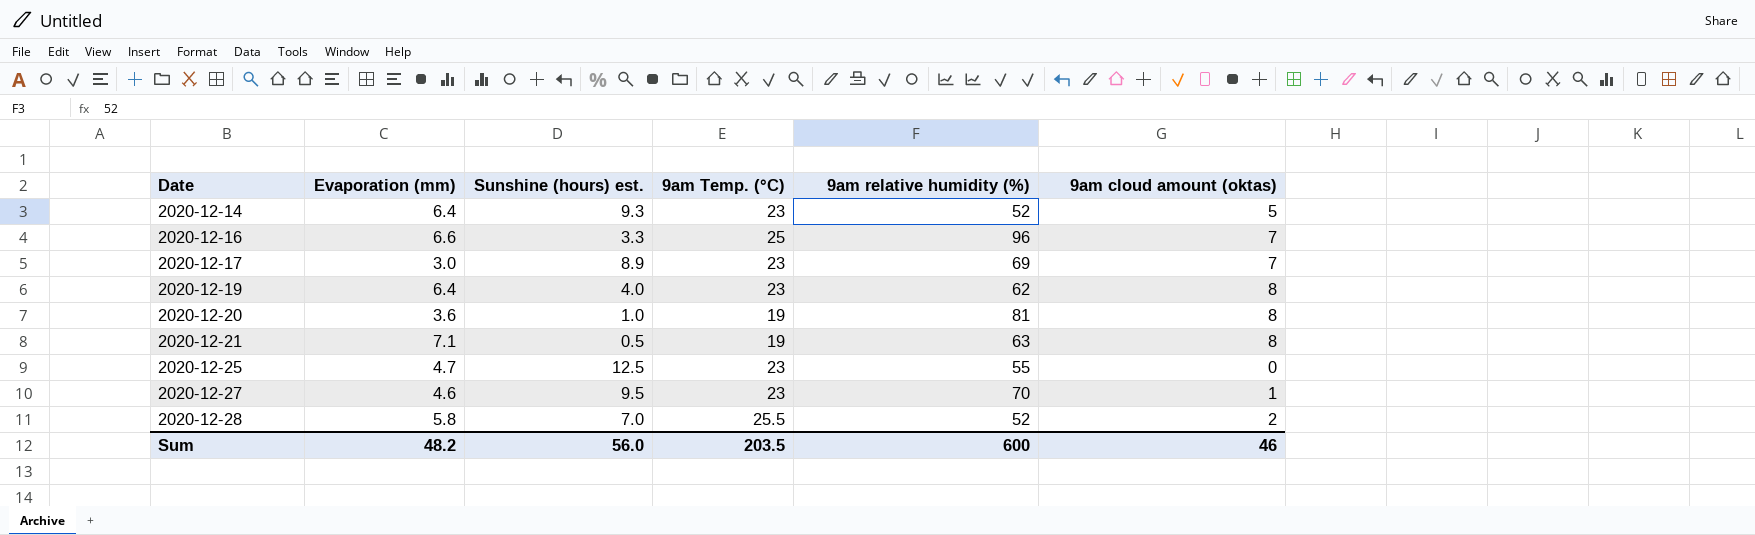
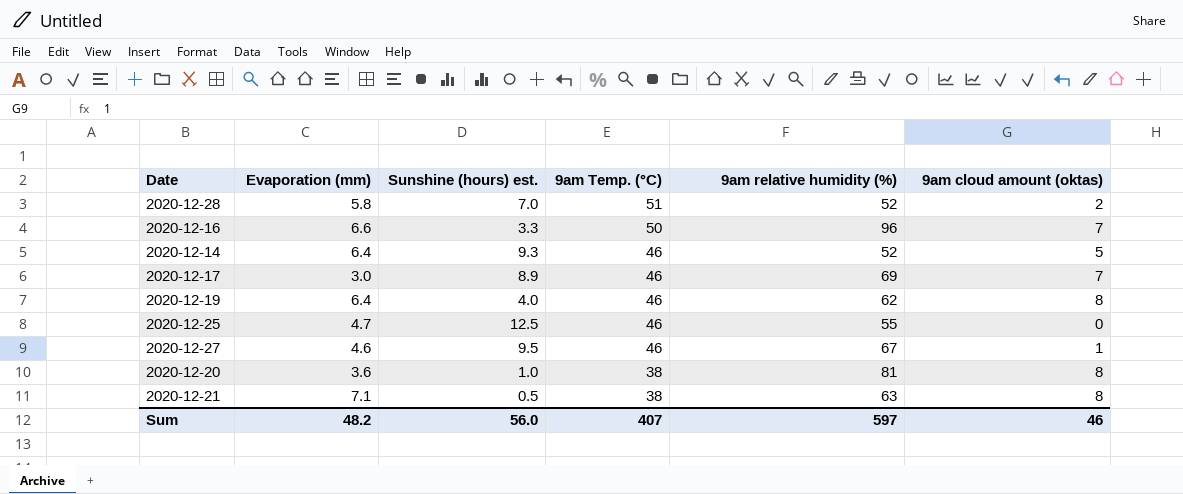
row order: Date ascending -> 9am Temp. (°C) descending
2020-12-28 | 9am Temp. (°C): 25.5 -> 51
2020-12-16 | 9am Temp. (°C): 25 -> 50
2020-12-14 | 9am Temp. (°C): 23 -> 46
2020-12-17 | 9am Temp. (°C): 23 -> 46
2020-12-19 | 9am Temp. (°C): 23 -> 46
2020-12-25 | 9am Temp. (°C): 23 -> 46
2020-12-27 | 9am Temp. (°C): 23 -> 46
2020-12-27 | 9am relative humidity (%): 70 -> 67
2020-12-20 | 9am Temp. (°C): 19 -> 38
2020-12-21 | 9am Temp. (°C): 19 -> 38
Sum | 9am Temp. (°C): 203.5 -> 407
Sum | 9am relative humidity (%): 600 -> 597

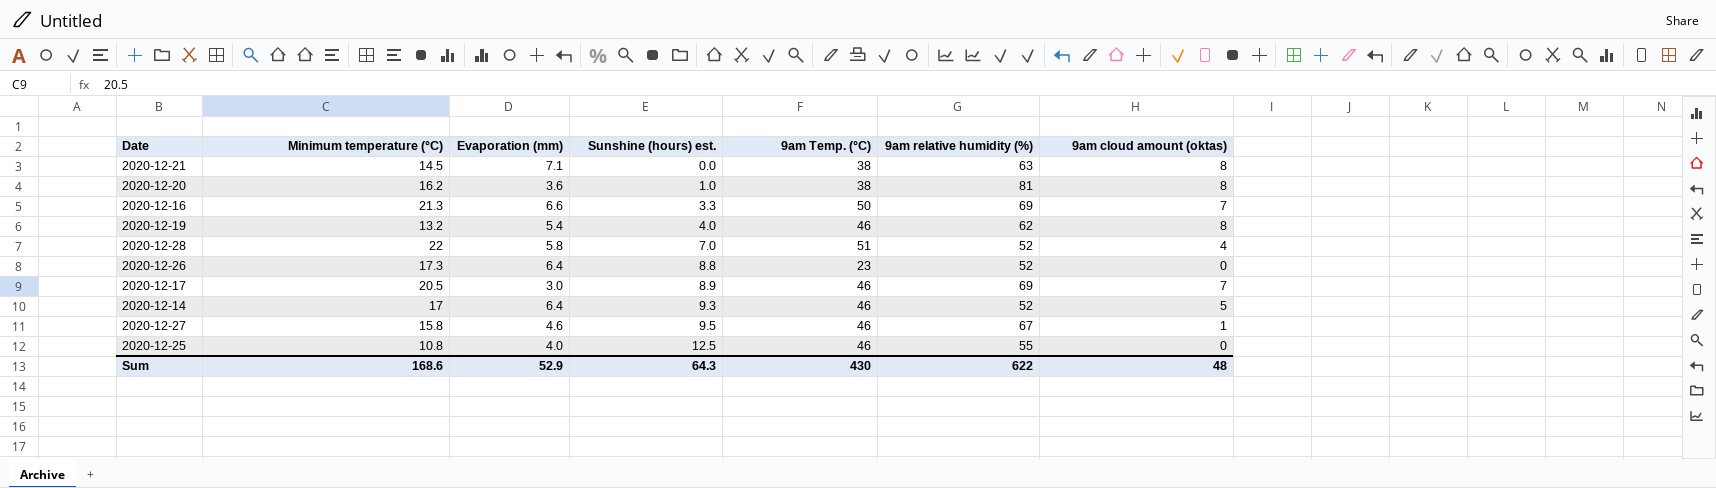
row order: 9am Temp. (°C) descending -> Sunshine (hours) est. ascending
column Minimum temperature (°C) | position: none -> 2
2020-12-21 | Sunshine (hours) est.: 0.5 -> 0.0
2020-12-16 | 9am relative humidity (%): 96 -> 69
2020-12-19 | Evaporation (mm): 6.4 -> 5.4
2020-12-28 | 9am cloud amount (oktas): 2 -> 4
row 2020-12-26: none -> 17.3 | 6.4 | 8.8 | 23 | 52 | 0
2020-12-25 | Evaporation (mm): 4.7 -> 4.0
Sum | Evaporation (mm): 48.2 -> 52.9
Sum | Sunshine (hours) est.: 56.0 -> 64.3
Sum | 9am Temp. (°C): 407 -> 430
Sum | 9am relative humidity (%): 597 -> 622
Sum | 9am cloud amount (oktas): 46 -> 48

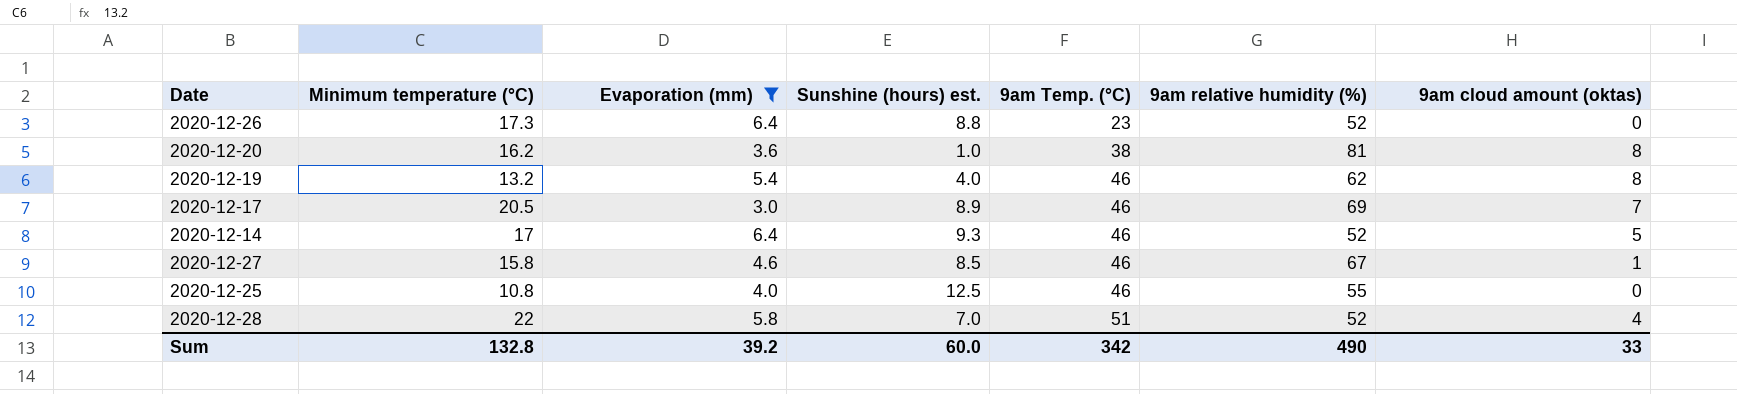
filter: none -> Evaporation (mm) <= 6.4
row order: Sunshine (hours) est. ascending -> 9am Temp. (°C) ascending
2020-12-27 | Sunshine (hours) est.: 9.5 -> 8.5
Sum | Minimum temperature (°C): 168.6 -> 132.8
Sum | Evaporation (mm): 52.9 -> 39.2
Sum | Sunshine (hours) est.: 64.3 -> 60.0
Sum | 9am Temp. (°C): 430 -> 342
Sum | 9am relative humidity (%): 622 -> 490
Sum | 9am cloud amount (oktas): 48 -> 33

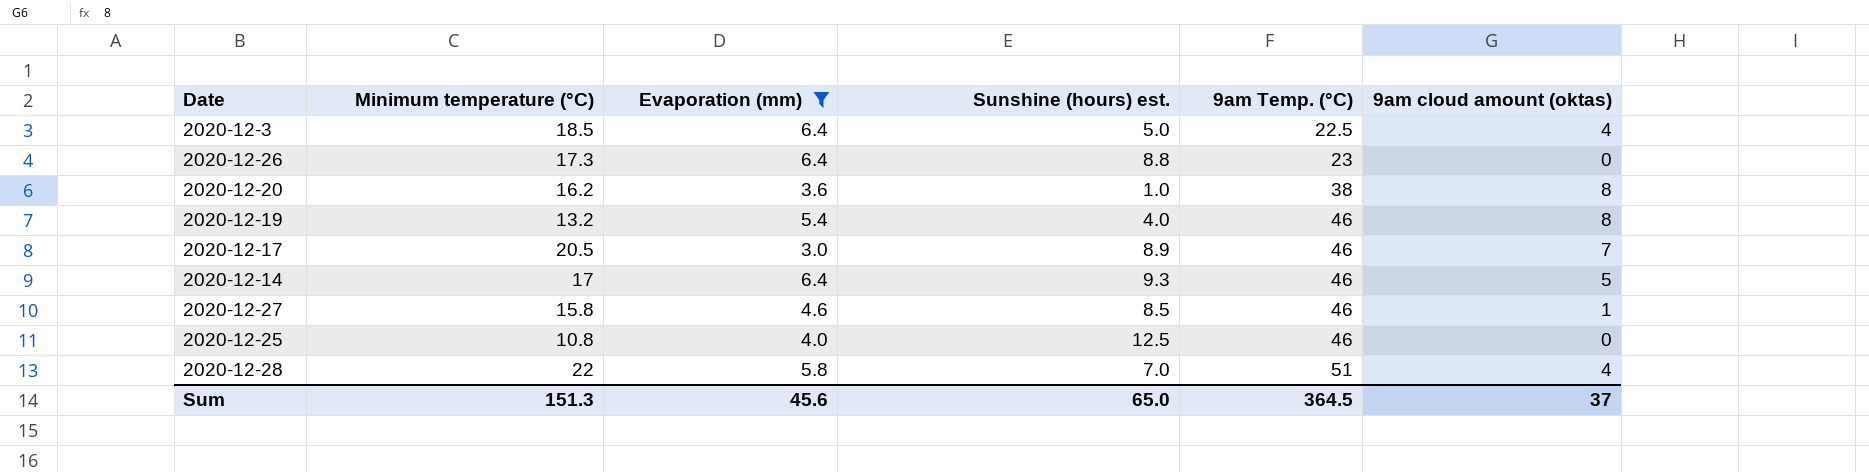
column 9am relative humidity (%) | position: 6 -> none
row 2020-12-3: none -> 18.5 | 6.4 | 5.0 | 22.5 | 4
Sum | Minimum temperature (°C): 132.8 -> 151.3
Sum | Evaporation (mm): 39.2 -> 45.6
Sum | Sunshine (hours) est.: 60.0 -> 65.0
Sum | 9am Temp. (°C): 342 -> 364.5
Sum | 9am cloud amount (oktas): 33 -> 37

